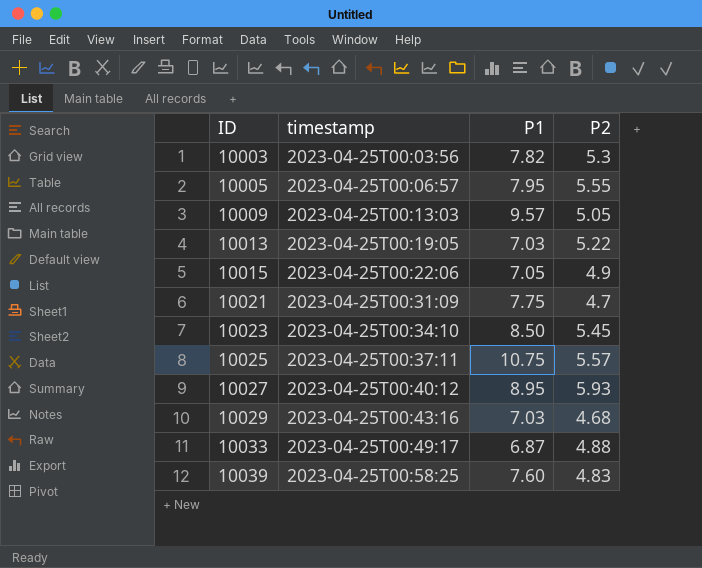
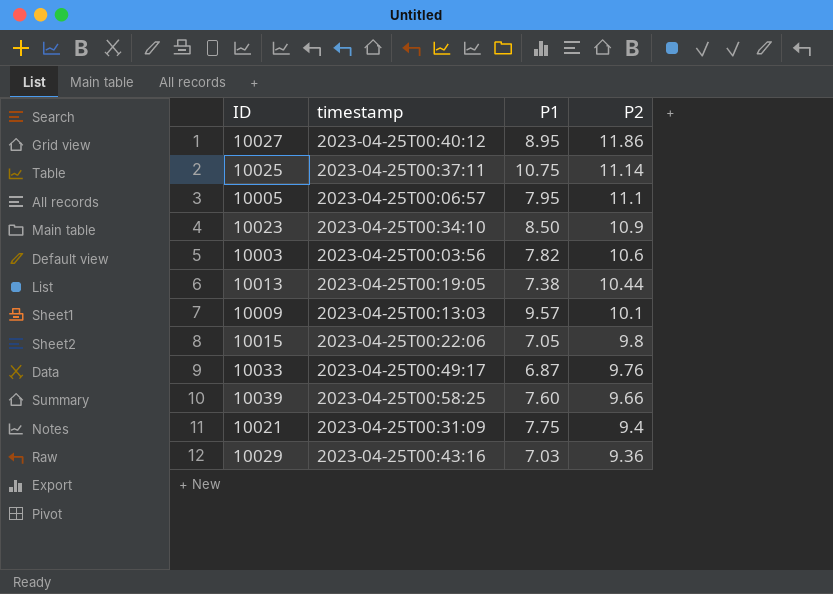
row order: ID ascending -> P2 descending
10027 | P2: 5.93 -> 11.86
10025 | P2: 5.57 -> 11.14
10005 | P2: 5.55 -> 11.1
10023 | P2: 5.45 -> 10.9
10003 | P2: 5.3 -> 10.6
10013 | P1: 7.03 -> 7.38
10013 | P2: 5.22 -> 10.44
10009 | P2: 5.05 -> 10.1
10015 | P2: 4.9 -> 9.8
10033 | P2: 4.88 -> 9.76
10039 | P2: 4.83 -> 9.66
10021 | P2: 4.7 -> 9.4
10029 | P2: 4.68 -> 9.36

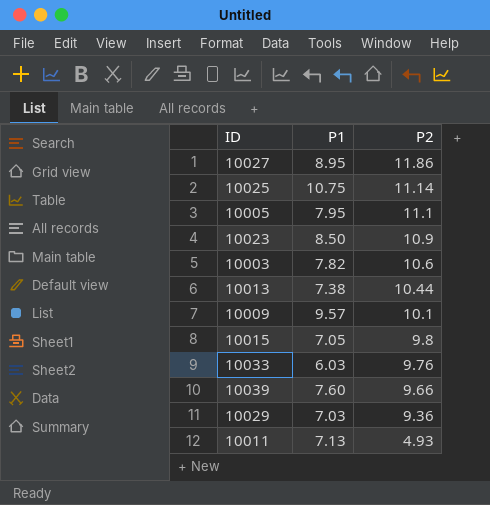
column timestamp | position: 2 -> none
row 10021: 2023-04-25T00:31:09 | 7.75 | 9.4 -> none
10033 | P1: 6.87 -> 6.03
row 10011: none -> 7.13 | 4.93

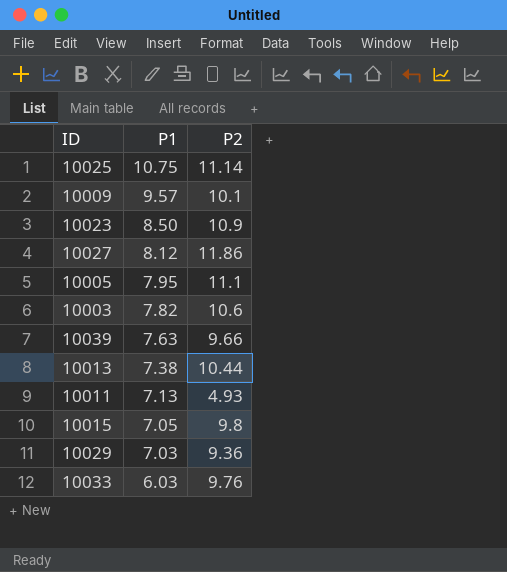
row order: P2 descending -> P1 descending
10027 | P1: 8.95 -> 8.12
10039 | P1: 7.60 -> 7.63

